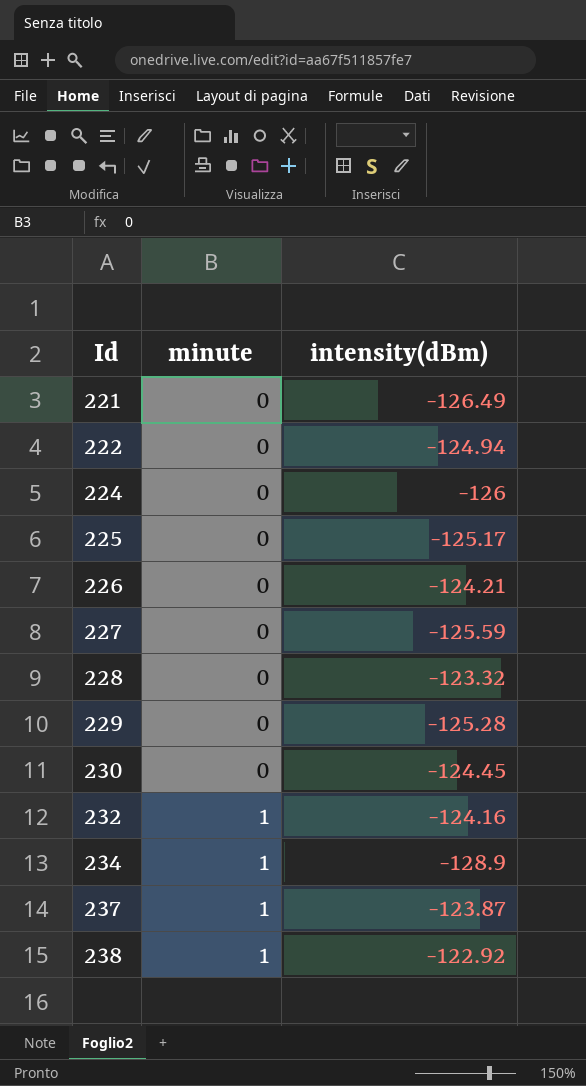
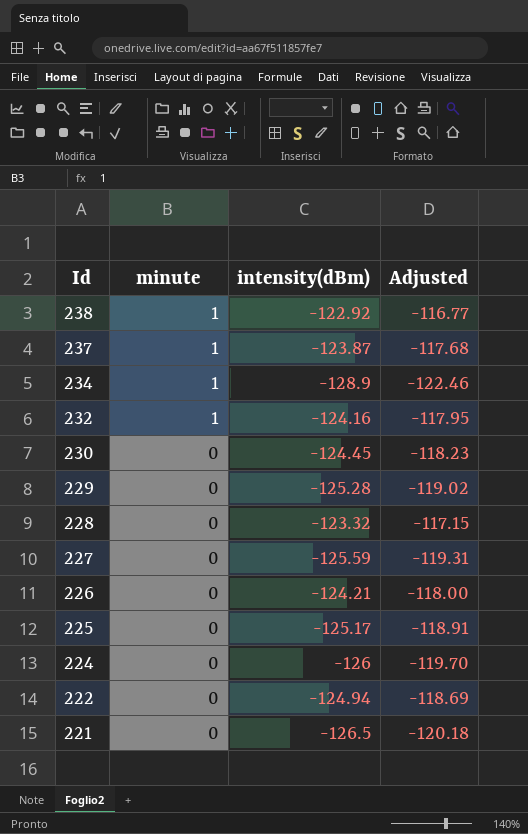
row order: Id ascending -> Id descending
column Adjusted | formula: none -> [intensity(dBm)] * 0.95
221 | intensity(dBm): -126.49 -> -126.5

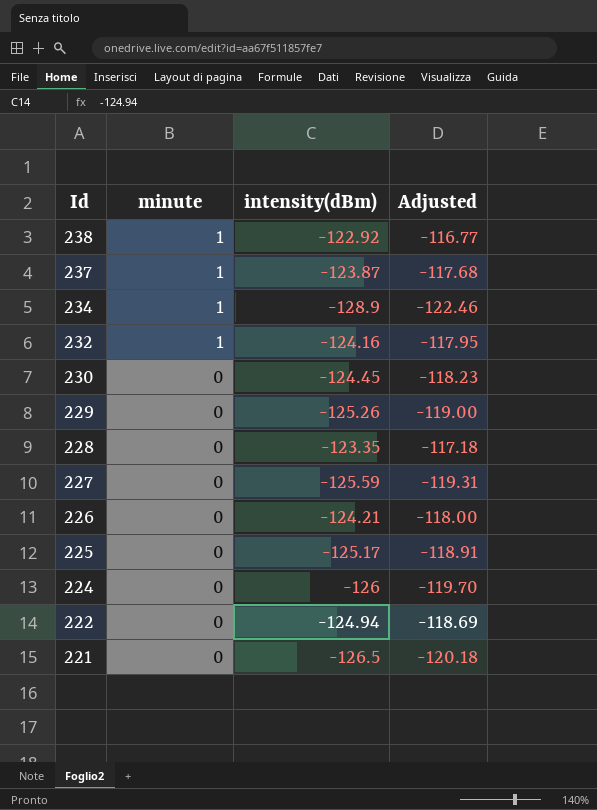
229 | intensity(dBm): -125.28 -> -125.26
229 | Adjusted: -119.02 -> -119.00
228 | intensity(dBm): -123.32 -> -123.35
228 | Adjusted: -117.15 -> -117.18

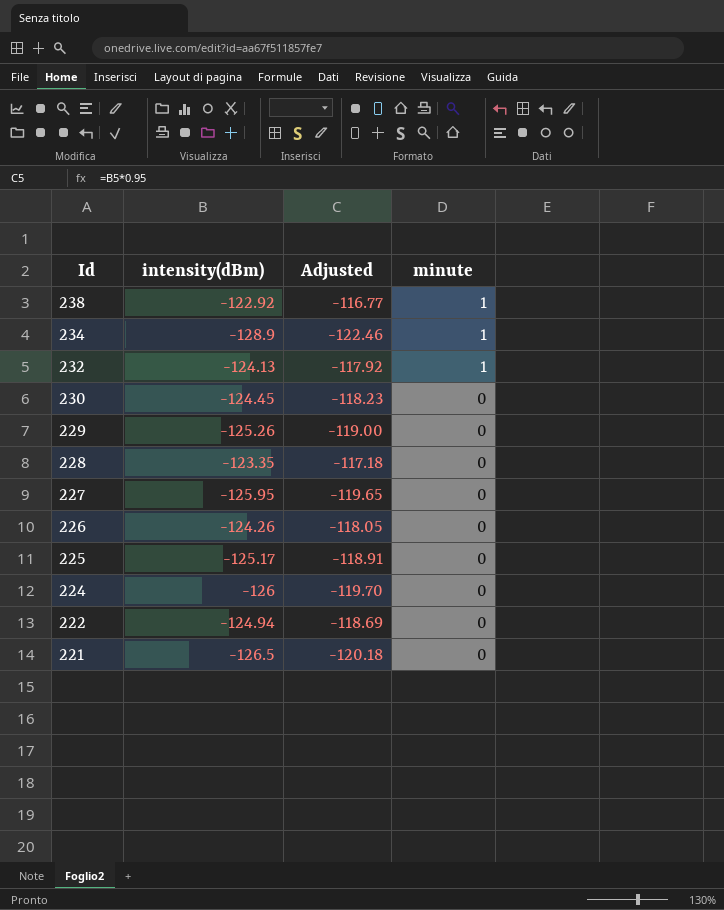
column minute | position: 2 -> 4
row 237: 1 | -123.87 | -117.68 -> none
232 | intensity(dBm): -124.16 -> -124.13
232 | Adjusted: -117.95 -> -117.92
227 | intensity(dBm): -125.59 -> -125.95
227 | Adjusted: -119.31 -> -119.65
226 | intensity(dBm): -124.21 -> -124.26
226 | Adjusted: -118.00 -> -118.05

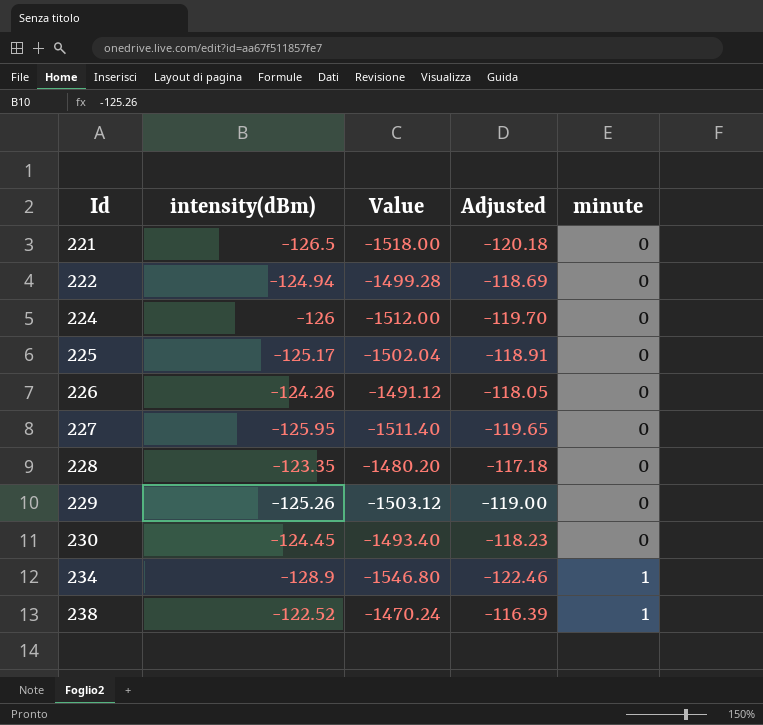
row order: Id descending -> Id ascending
column Value | formula: none -> [intensity(dBm)] * 12
row 232: -124.13 | -117.92 | 1 -> none
238 | intensity(dBm): -122.92 -> -122.52
238 | Adjusted: -116.77 -> -116.39

